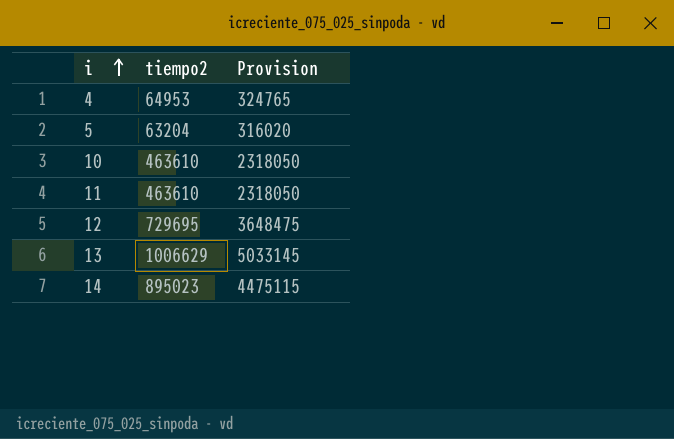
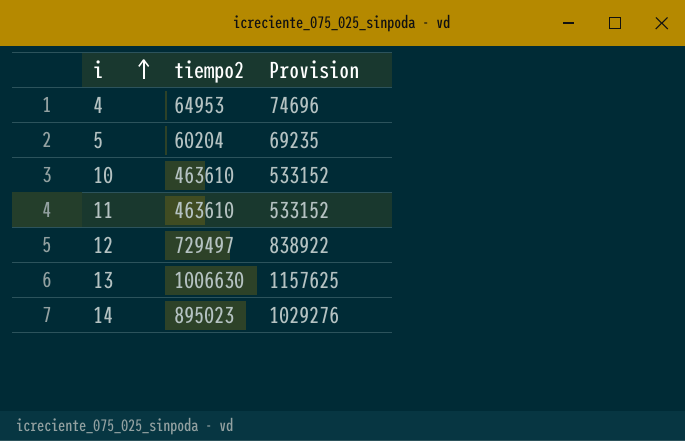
column Provision | formula: [tiempo2] * 5 -> [tiempo2] * 1.15
5 | tiempo2: 63204 -> 60204
12 | tiempo2: 729695 -> 729497
13 | tiempo2: 1006629 -> 1006630

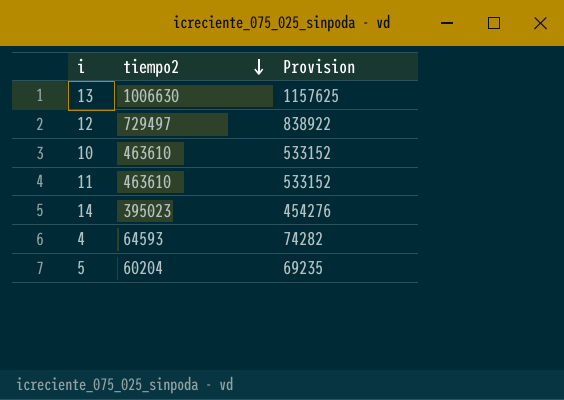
row order: i ascending -> tiempo2 descending
14 | tiempo2: 895023 -> 395023
14 | Provision: 1029276 -> 454276
4 | tiempo2: 64953 -> 64593
4 | Provision: 74696 -> 74282

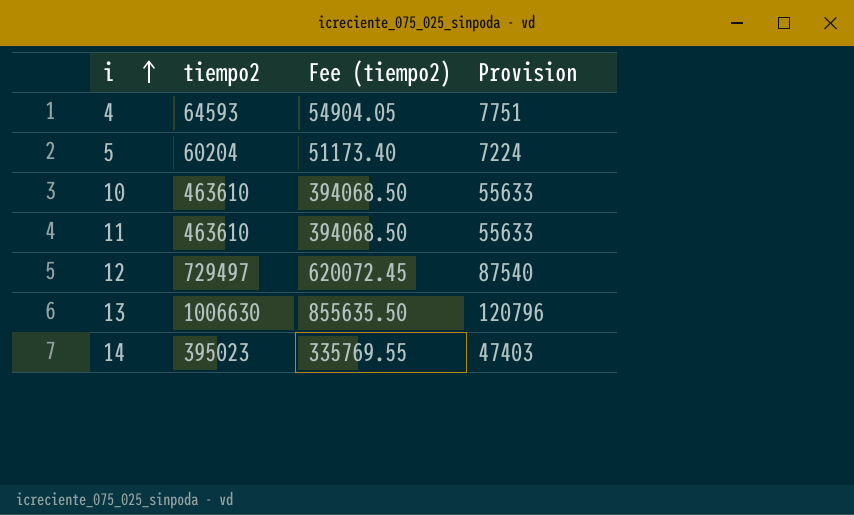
row order: tiempo2 descending -> i ascending
column Fee (tiempo2) | formula: none -> [tiempo2] * 0.85
column Provision | formula: [tiempo2] * 1.15 -> [tiempo2] * 0.12

